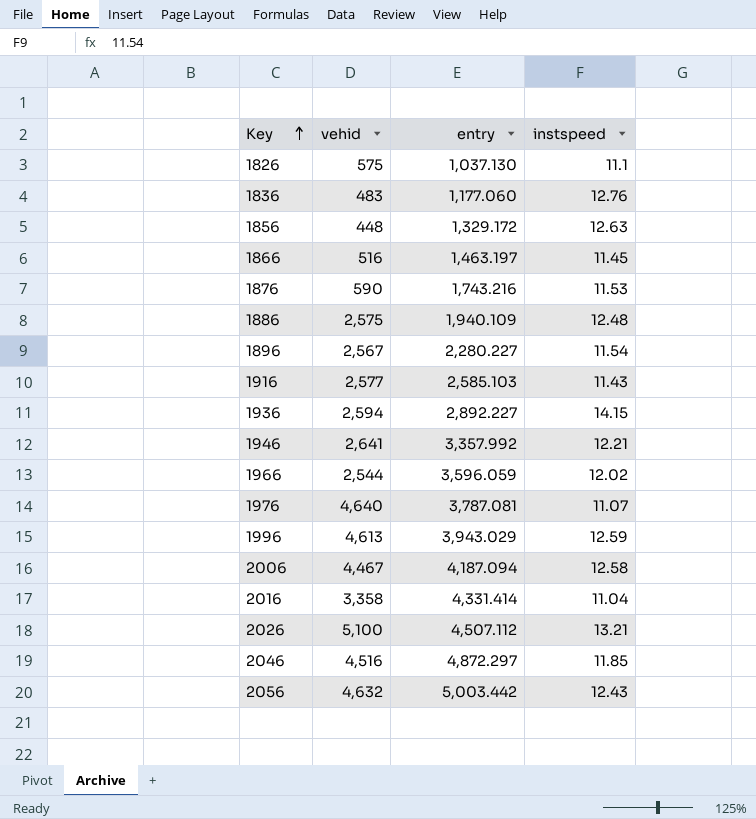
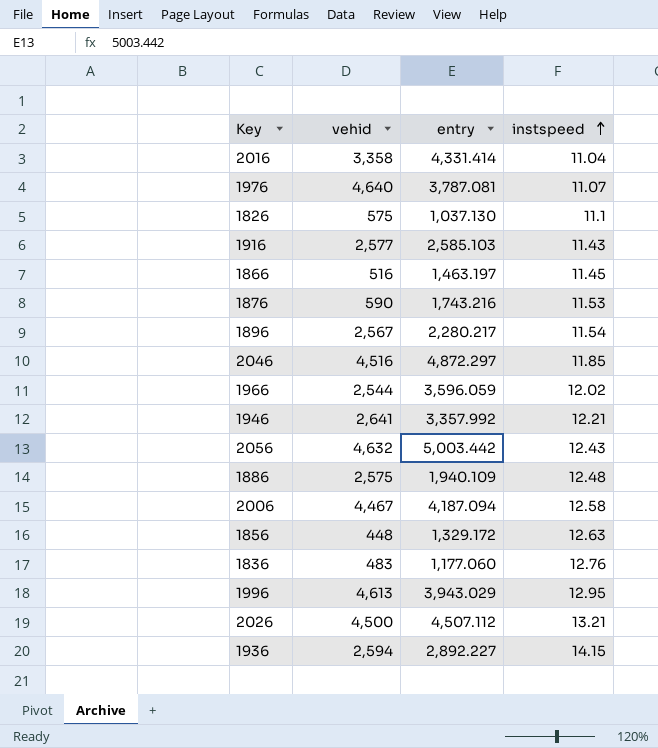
row order: Key ascending -> instspeed ascending
1896 | entry: 2,280.227 -> 2,280.217
1996 | instspeed: 12.59 -> 12.95
2026 | vehid: 5,100 -> 4,500

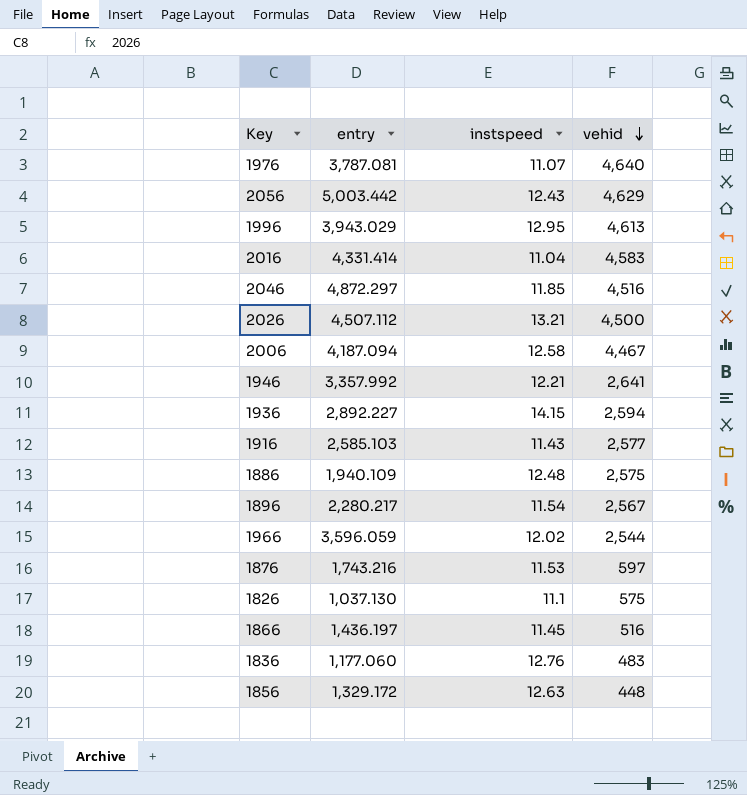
row order: instspeed ascending -> vehid descending
column vehid | position: 2 -> 4
2056 | vehid: 4,632 -> 4,629
2016 | vehid: 3,358 -> 4,583
1876 | vehid: 590 -> 597
1866 | entry: 1,463.197 -> 1,436.197

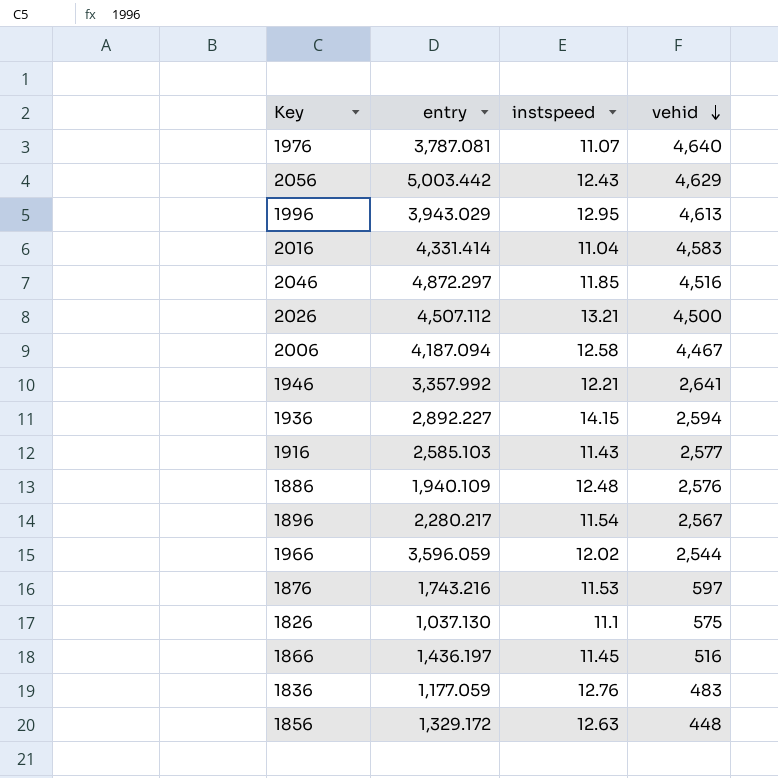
1886 | vehid: 2,575 -> 2,576
1836 | entry: 1,177.060 -> 1,177.059

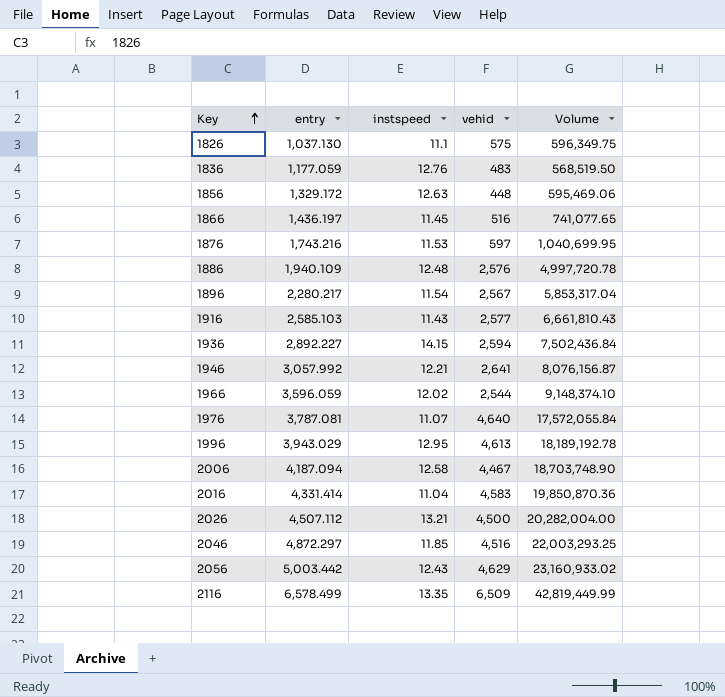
row order: vehid descending -> Key ascending
column Volume | formula: none -> [entry] * [vehid]
1946 | entry: 3,357.992 -> 3,057.992
row 2116: none -> 6,578.499 | 13.35 | 6,509 | 42,819,449.99

